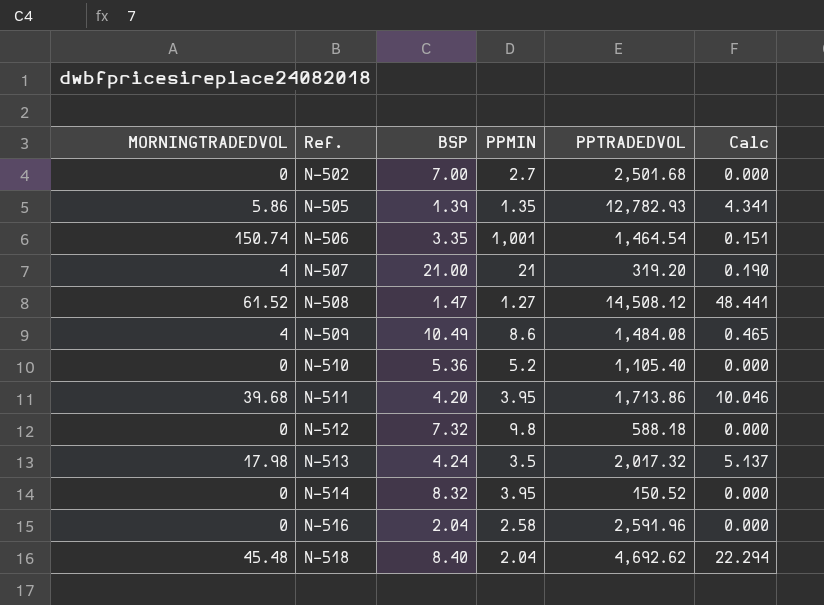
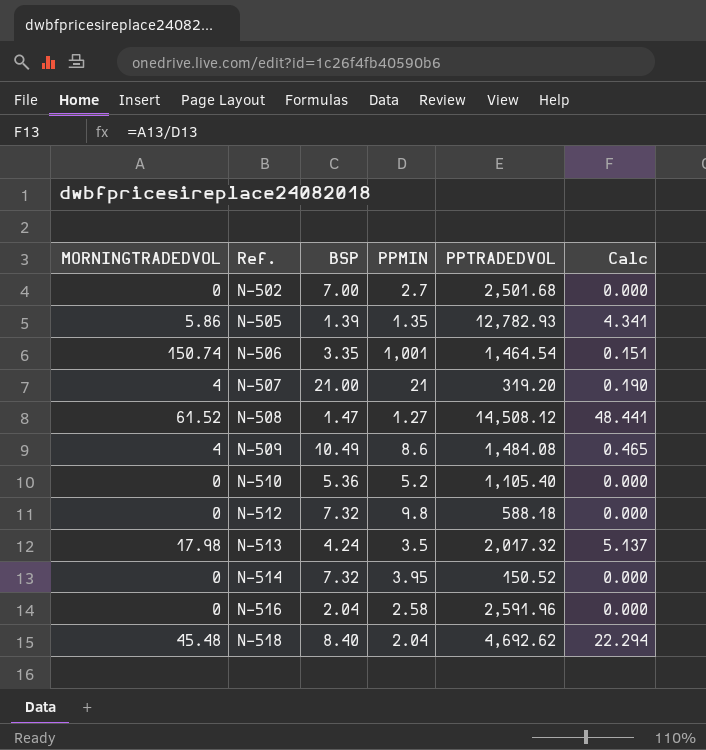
row N-511: 39.68 | 4.20 | 3.95 | 1,713.86 | 10.046 -> none
N-514 | BSP: 8.32 -> 7.32

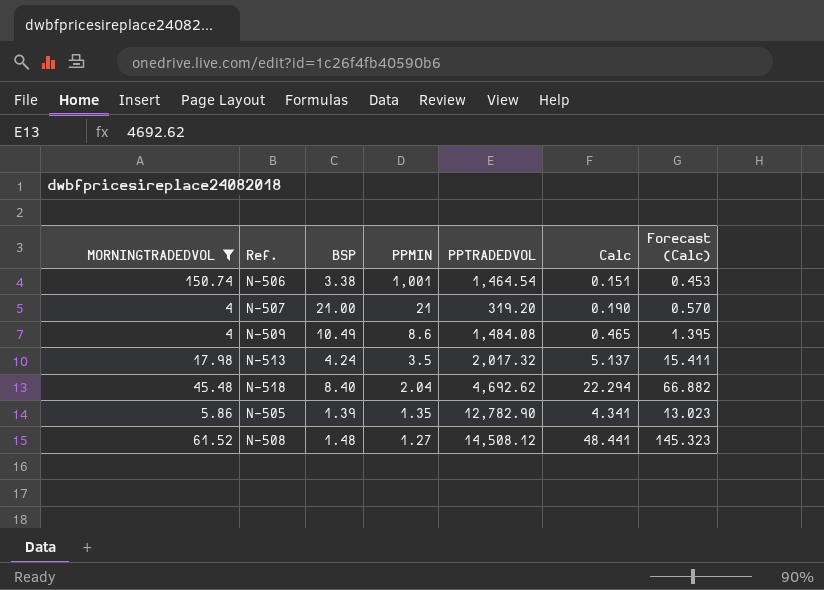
filter: none -> MORNINGTRADEDVOL != 0
row order: Ref. ascending -> PPMIN descending
column Forecast (Calc) | formula: none -> [Calc] * 3
N-506 | BSP: 3.35 -> 3.38
N-505 | PPTRADEDVOL: 12,782.93 -> 12,782.90
N-508 | BSP: 1.47 -> 1.48

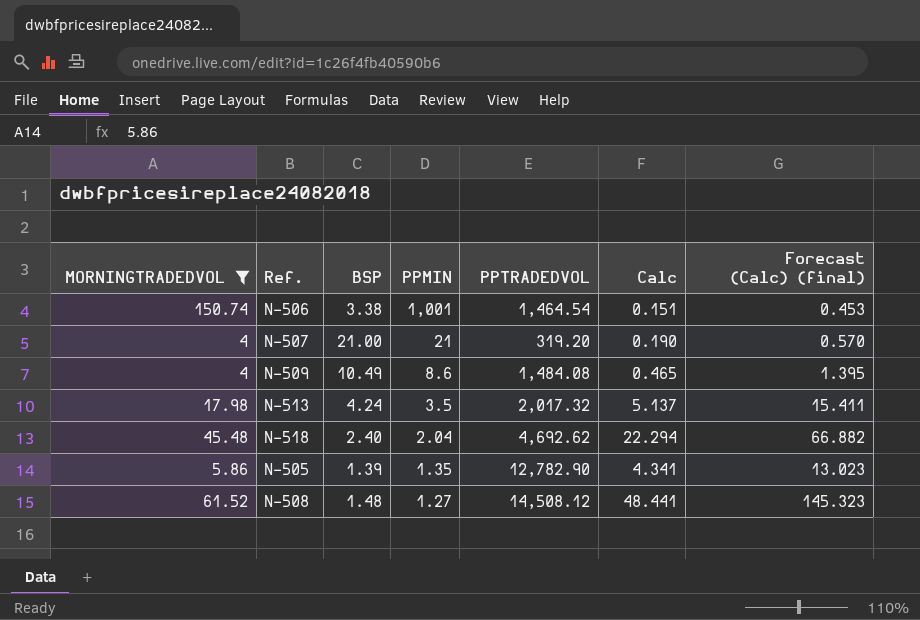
column name: Forecast (Calc) -> Forecast (Calc) (final)
N-518 | BSP: 8.40 -> 2.40

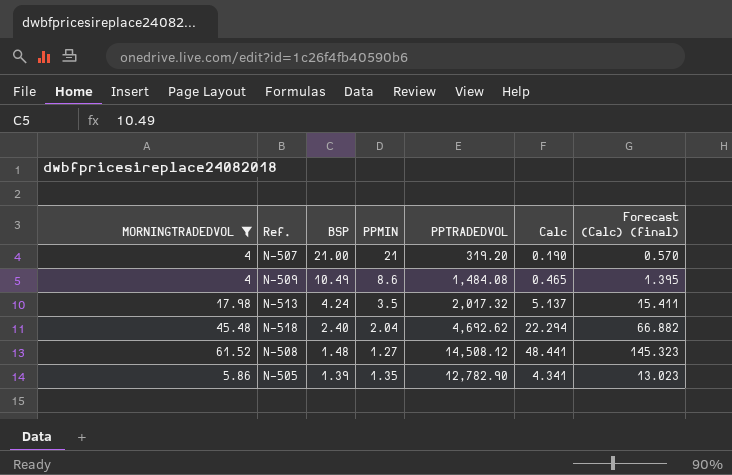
row order: PPMIN descending -> BSP descending
row N-506: 150.74 | 3.38 | 1,001 | 1,464.54 | 0.151 | 0.453 -> none

